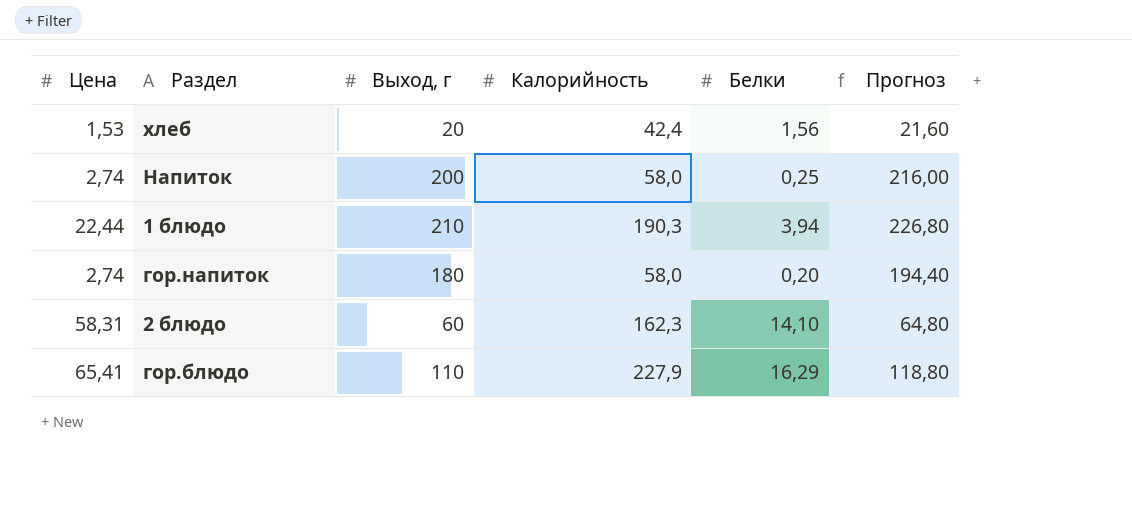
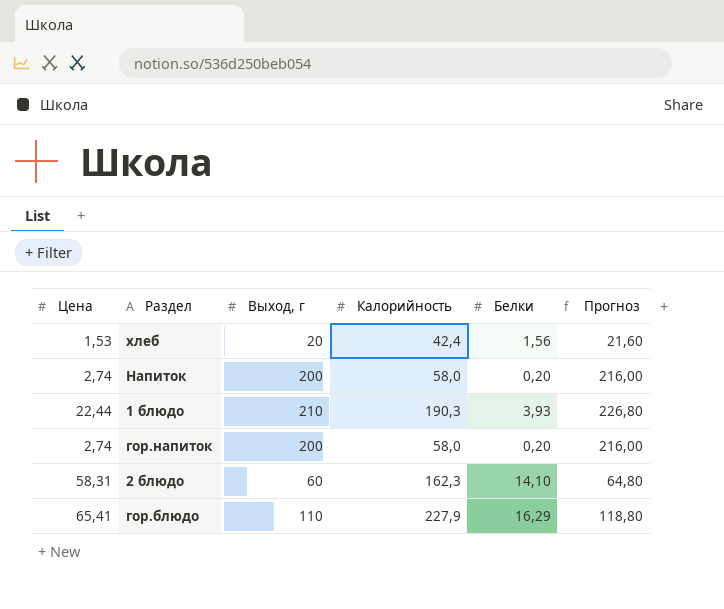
Напиток | Белки: 0,25 -> 0,20
1 блюдо | Белки: 3,94 -> 3,93
гор.напиток | Выход, г: 180 -> 200
гор.напиток | Прогноз: 194,40 -> 216,00

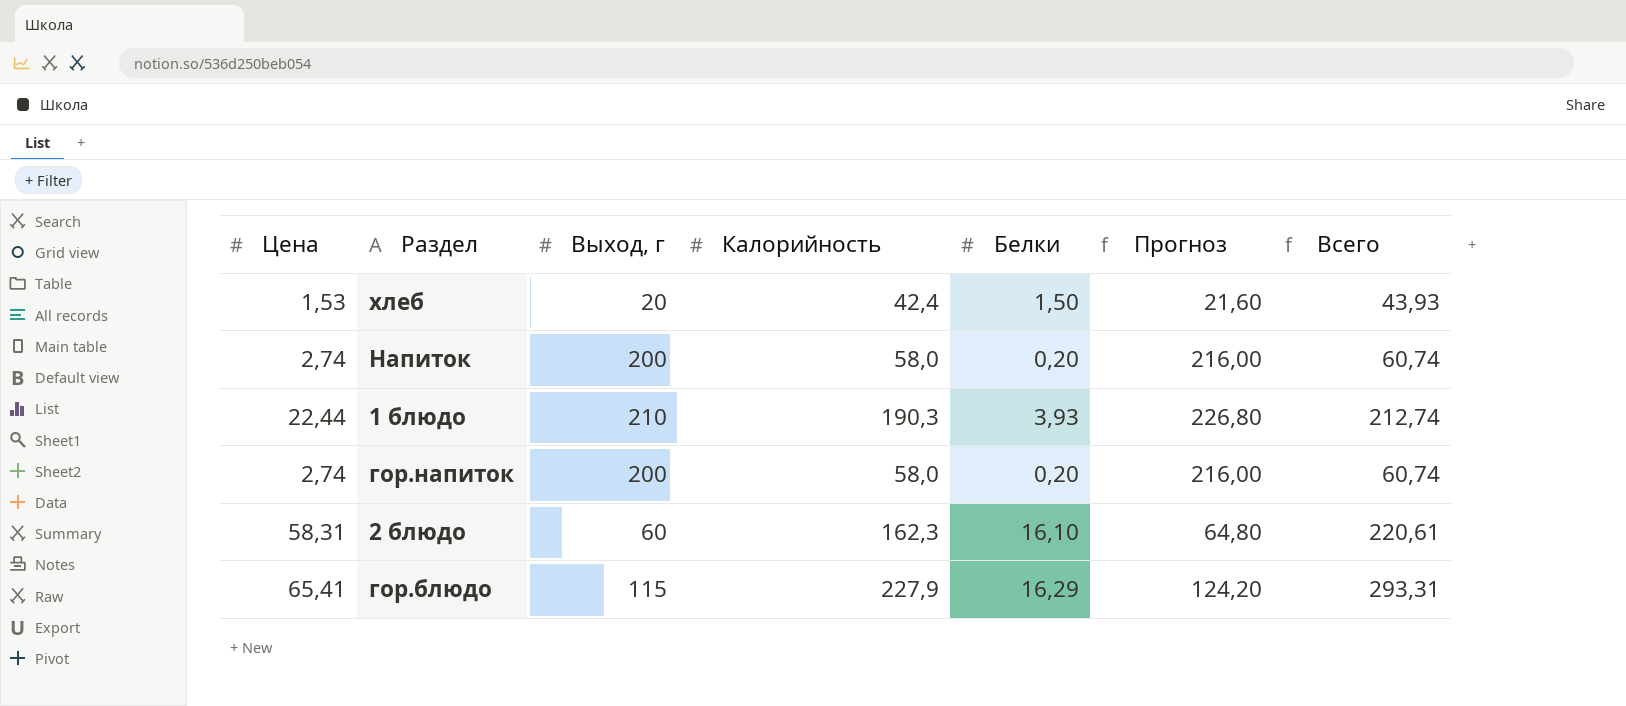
column Всего | formula: none -> [Цена] + [Калорийность]
хлеб | Белки: 1,56 -> 1,50
2 блюдо | Белки: 14,10 -> 16,10
гор.блюдо | Выход, г: 110 -> 115
гор.блюдо | Прогноз: 118,80 -> 124,20

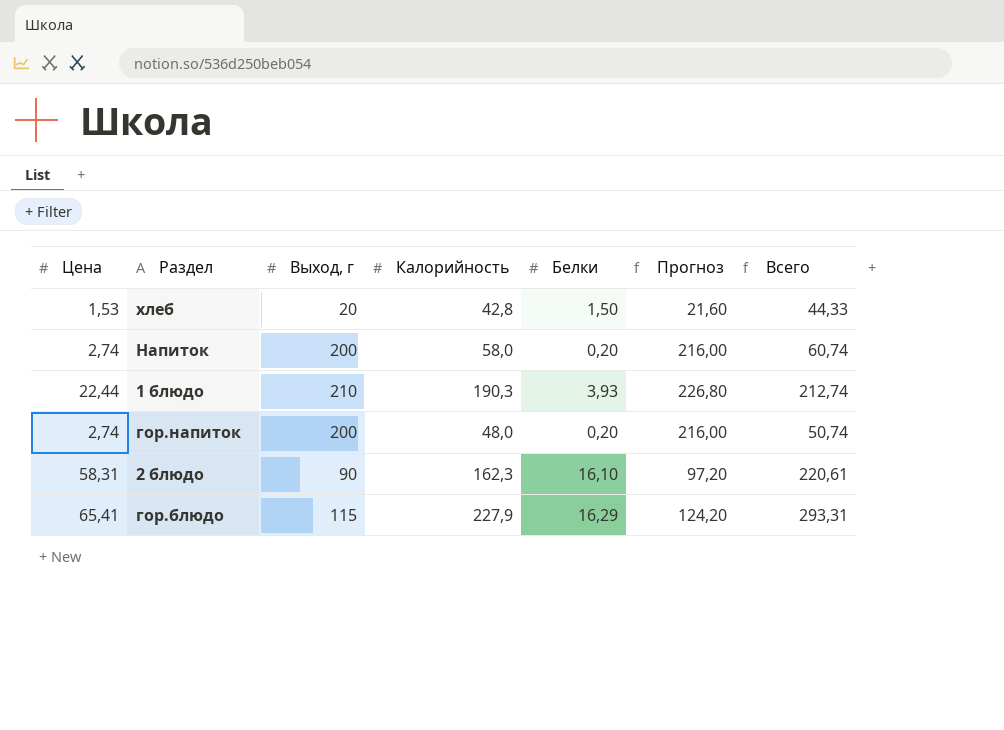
хлеб | Калорийность: 42,4 -> 42,8
хлеб | Всего: 43,93 -> 44,33
гор.напиток | Калорийность: 58,0 -> 48,0
гор.напиток | Всего: 60,74 -> 50,74
2 блюдо | Выход, г: 60 -> 90
2 блюдо | Прогноз: 64,80 -> 97,20

